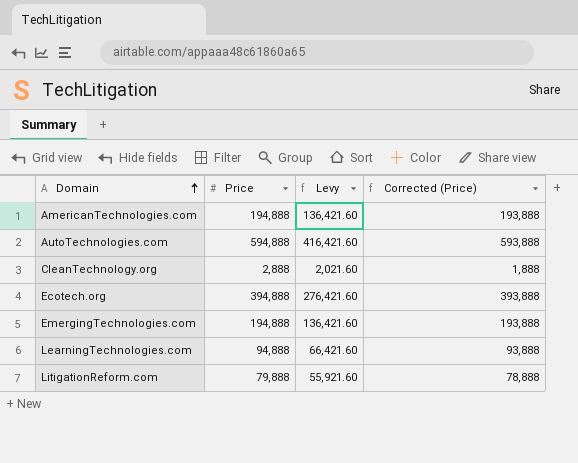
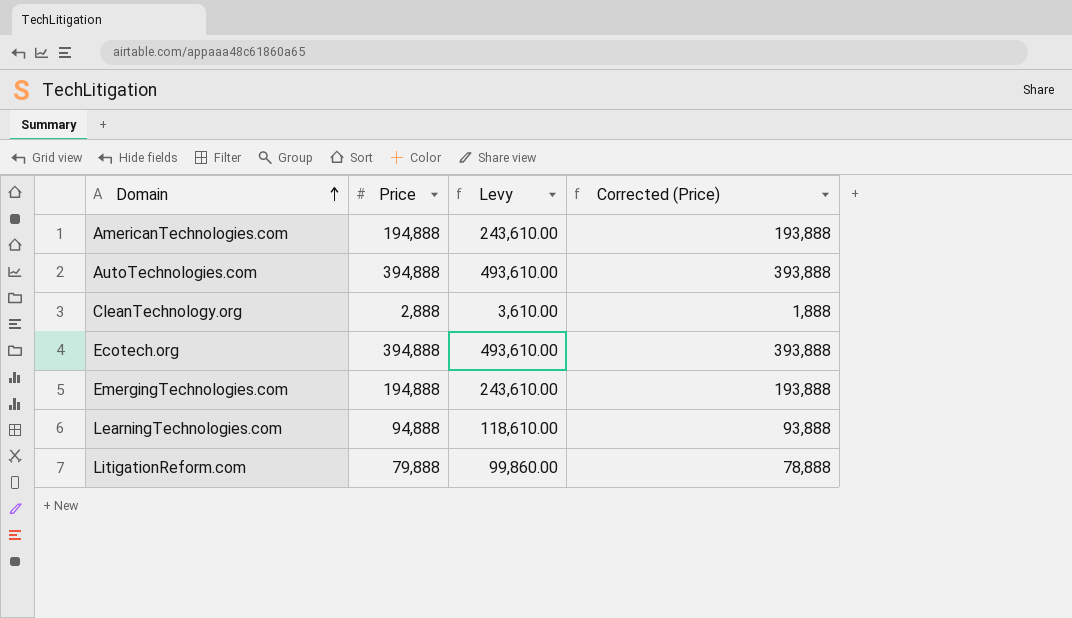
column Levy | formula: [Price] * 0.7 -> [Price] * 1.25
AutoTechnologies.com | Price: 594,888 -> 394,888
AutoTechnologies.com | Corrected (Price): 593,888 -> 393,888

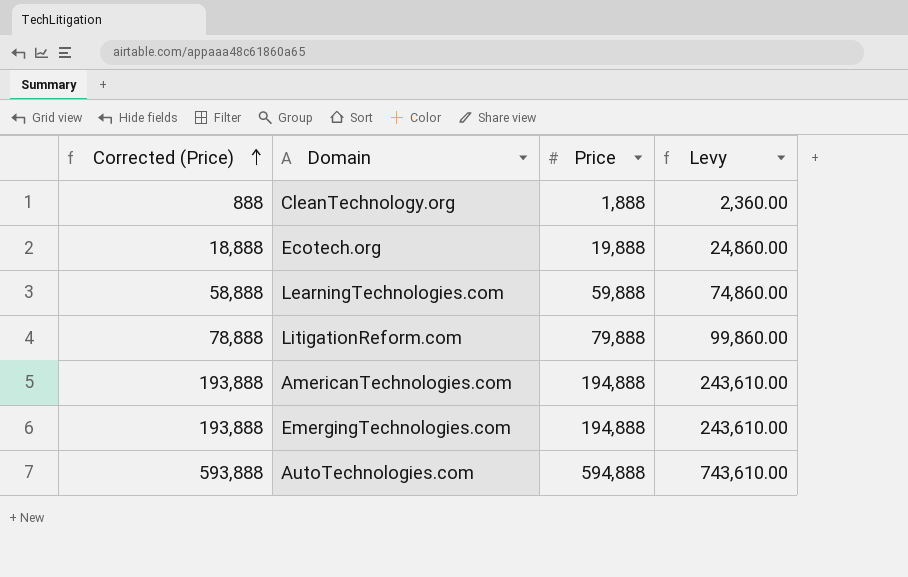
row order: Domain ascending -> Corrected (Price) ascending
column Corrected (Price) | position: 4 -> 1
CleanTechnology.org | Corrected (Price): 1,888 -> 888
CleanTechnology.org | Price: 2,888 -> 1,888
CleanTechnology.org | Levy: 3,610.00 -> 2,360.00
Ecotech.org | Corrected (Price): 393,888 -> 18,888
Ecotech.org | Price: 394,888 -> 19,888
Ecotech.org | Levy: 493,610.00 -> 24,860.00
LearningTechnologies.com | Corrected (Price): 93,888 -> 58,888
LearningTechnologies.com | Price: 94,888 -> 59,888
LearningTechnologies.com | Levy: 118,610.00 -> 74,860.00
AutoTechnologies.com | Corrected (Price): 393,888 -> 593,888
AutoTechnologies.com | Price: 394,888 -> 594,888
AutoTechnologies.com | Levy: 493,610.00 -> 743,610.00

